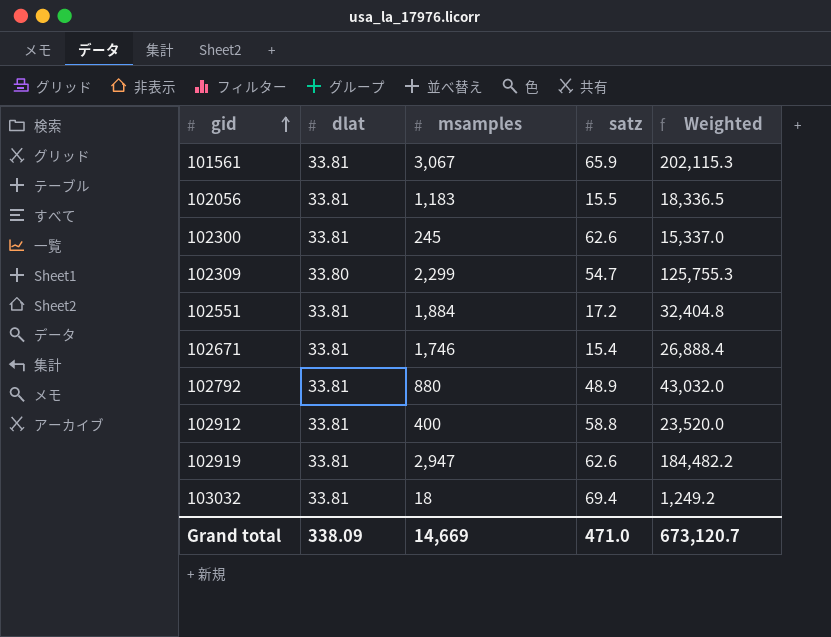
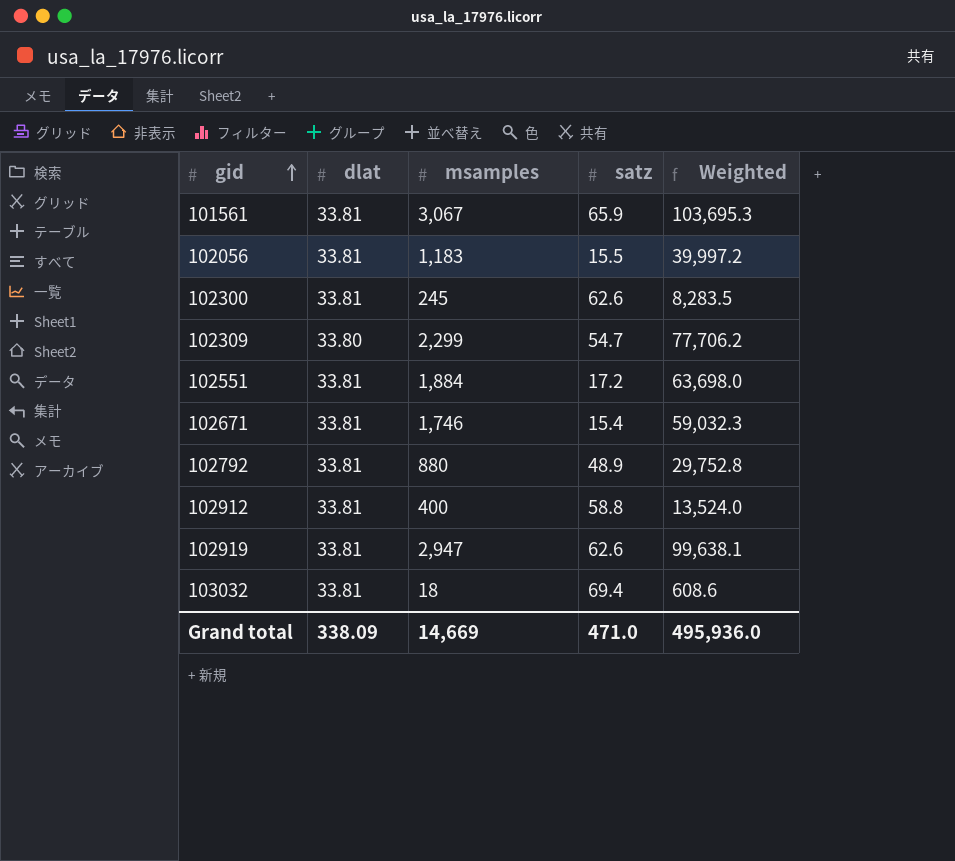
column Weighted | formula: [msamples] * [satz] -> [dlat] * [msamples]
Grand total | Weighted: 673,120.7 -> 495,936.0

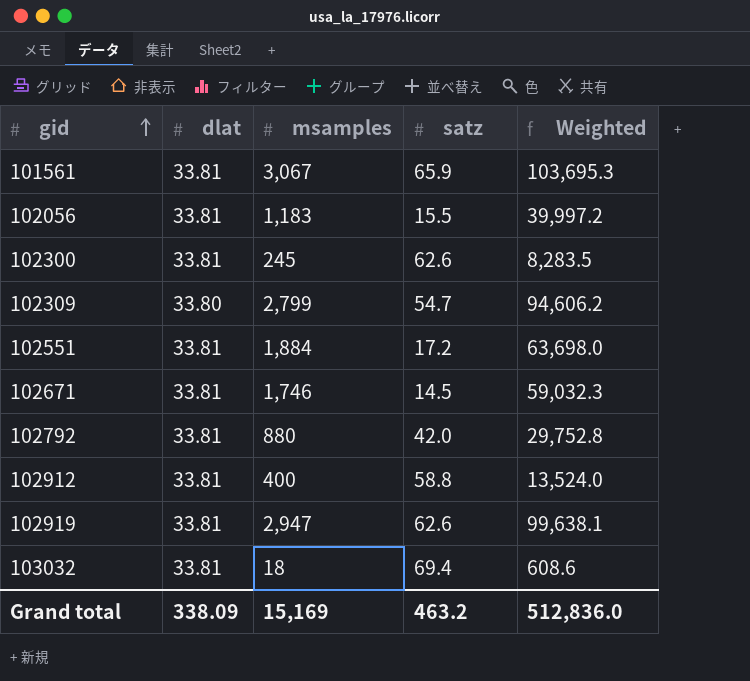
102309 | msamples: 2,299 -> 2,799
102309 | Weighted: 77,706.2 -> 94,606.2
102671 | satz: 15.4 -> 14.5
102792 | satz: 48.9 -> 42.0
Grand total | msamples: 14,669 -> 15,169
Grand total | satz: 471.0 -> 463.2
Grand total | Weighted: 495,936.0 -> 512,836.0

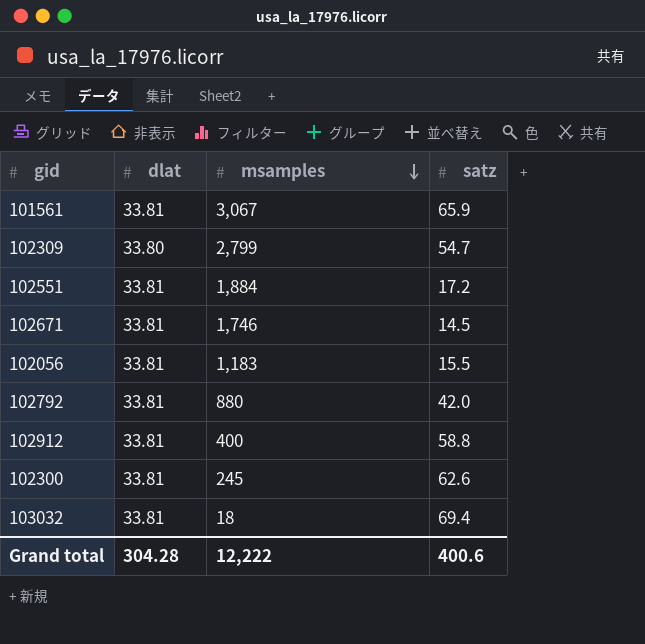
row order: gid ascending -> msamples descending
column Weighted | formula: [dlat] * [msamples] -> none
row 102919: 33.81 | 2,947 | 62.6 | 99,638.1 -> none
Grand total | dlat: 338.09 -> 304.28
Grand total | msamples: 15,169 -> 12,222
Grand total | satz: 463.2 -> 400.6

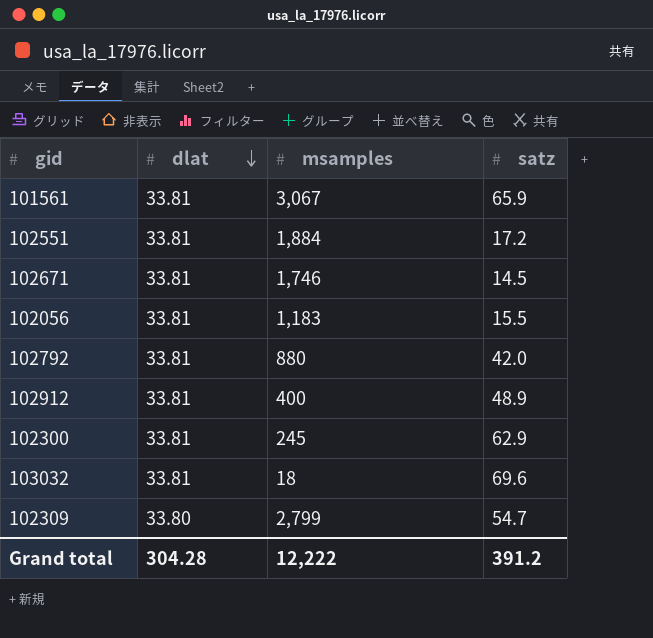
row order: msamples descending -> dlat descending
102912 | satz: 58.8 -> 48.9
102300 | satz: 62.6 -> 62.9
103032 | satz: 69.4 -> 69.6
Grand total | satz: 400.6 -> 391.2

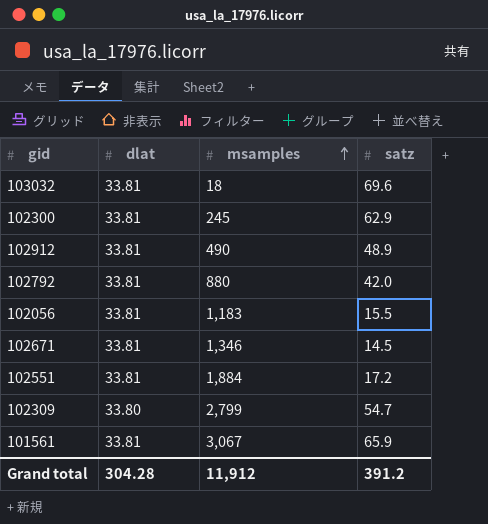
row order: dlat descending -> msamples ascending
102912 | msamples: 400 -> 490
102671 | msamples: 1,746 -> 1,346
Grand total | msamples: 12,222 -> 11,912

